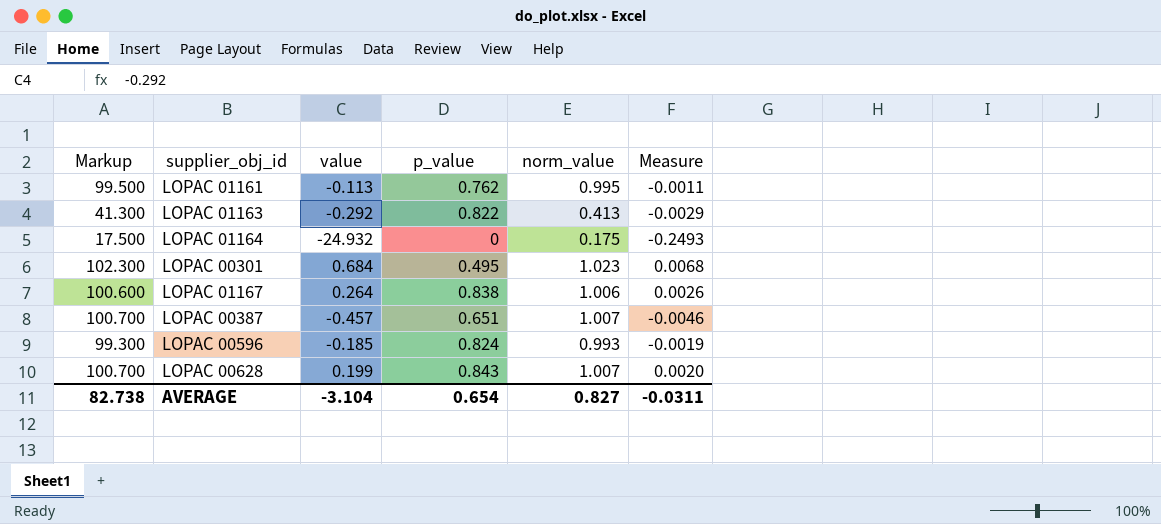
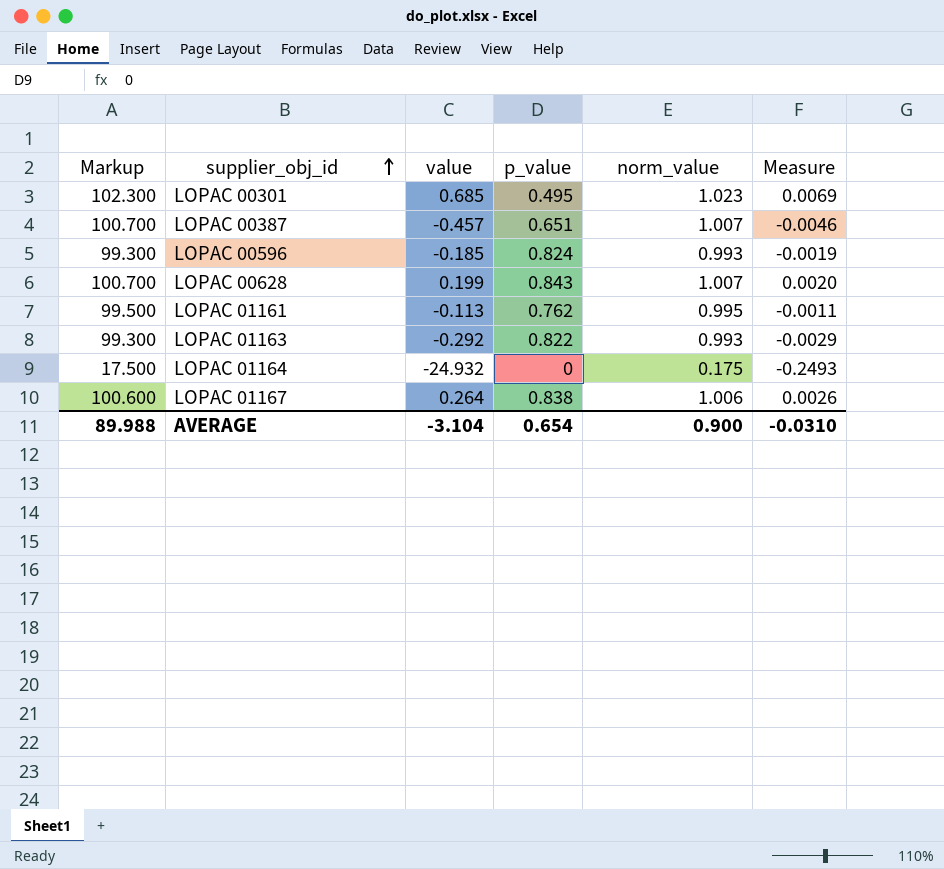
row order: none -> supplier_obj_id ascending
LOPAC 00301 | value: 0.684 -> 0.685
LOPAC 00301 | Measure: 0.0068 -> 0.0069
LOPAC 01163 | Markup: 41.300 -> 99.300
LOPAC 01163 | norm_value: 0.413 -> 0.993
AVERAGE | Markup: 82.738 -> 89.988
AVERAGE | norm_value: 0.827 -> 0.900
AVERAGE | Measure: -0.0311 -> -0.0310

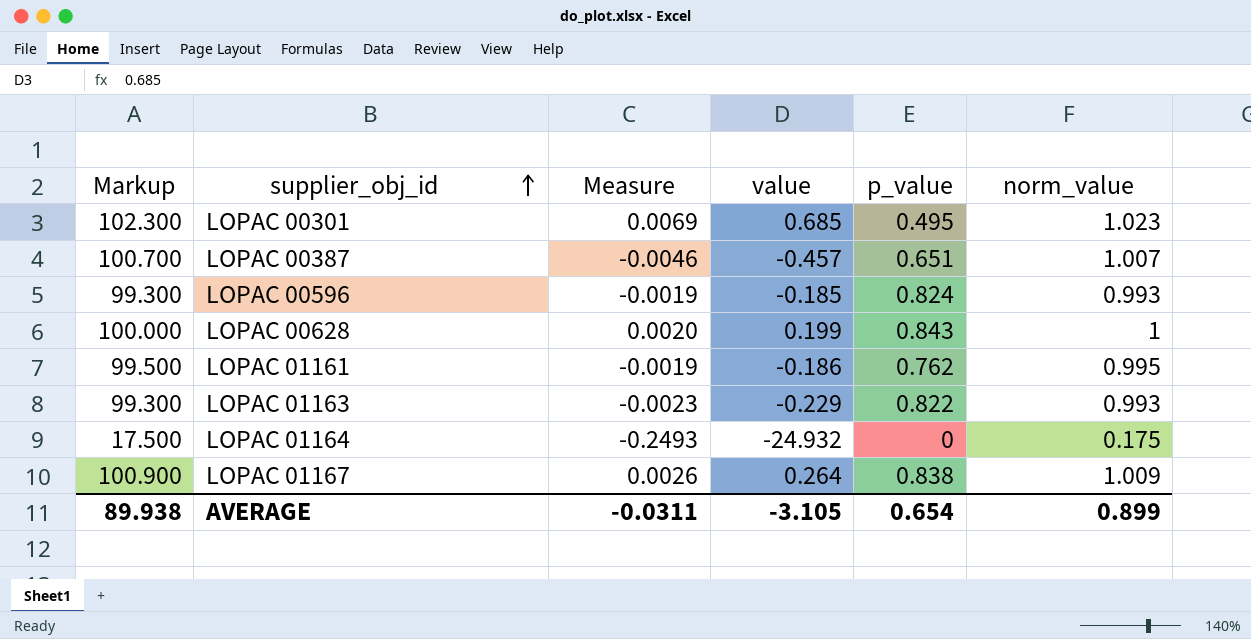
column Measure | position: 6 -> 3
LOPAC 00628 | Markup: 100.700 -> 100.000
LOPAC 00628 | norm_value: 1.007 -> 1
LOPAC 01161 | Measure: -0.0011 -> -0.0019
LOPAC 01161 | value: -0.113 -> -0.186
LOPAC 01163 | Measure: -0.0029 -> -0.0023
LOPAC 01163 | value: -0.292 -> -0.229
LOPAC 01167 | Markup: 100.600 -> 100.900
LOPAC 01167 | norm_value: 1.006 -> 1.009
AVERAGE | Markup: 89.988 -> 89.938
AVERAGE | Measure: -0.0310 -> -0.0311
AVERAGE | value: -3.104 -> -3.105
AVERAGE | norm_value: 0.900 -> 0.899

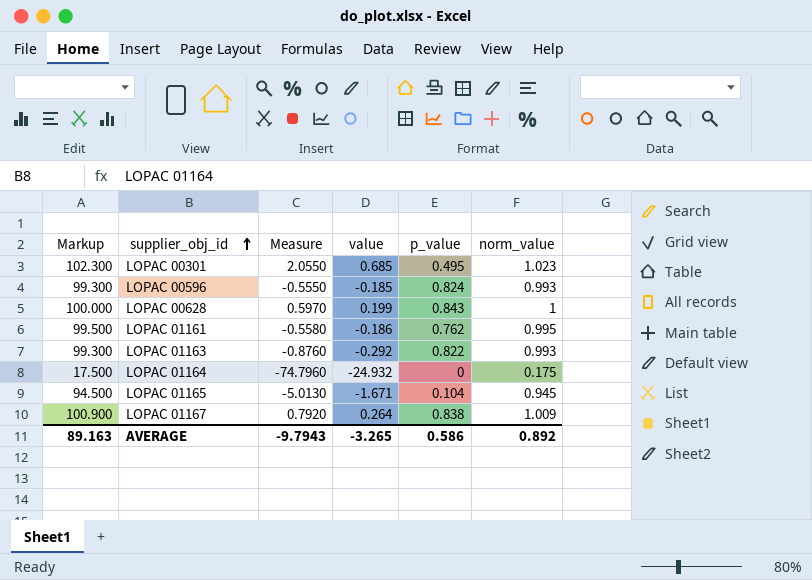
column Measure | formula: [value] * 0.01 -> [value] * 3
row LOPAC 00387: 100.700 | -0.0046 | -0.457 | 0.651 | 1.007 -> none
LOPAC 01163 | value: -0.229 -> -0.292
row LOPAC 01165: none -> 94.500 | -5.0130 | -1.671 | 0.104 | 0.945
AVERAGE | Markup: 89.938 -> 89.163
AVERAGE | Measure: -0.0311 -> -9.7943
AVERAGE | value: -3.105 -> -3.265
AVERAGE | p_value: 0.654 -> 0.586
AVERAGE | norm_value: 0.899 -> 0.892

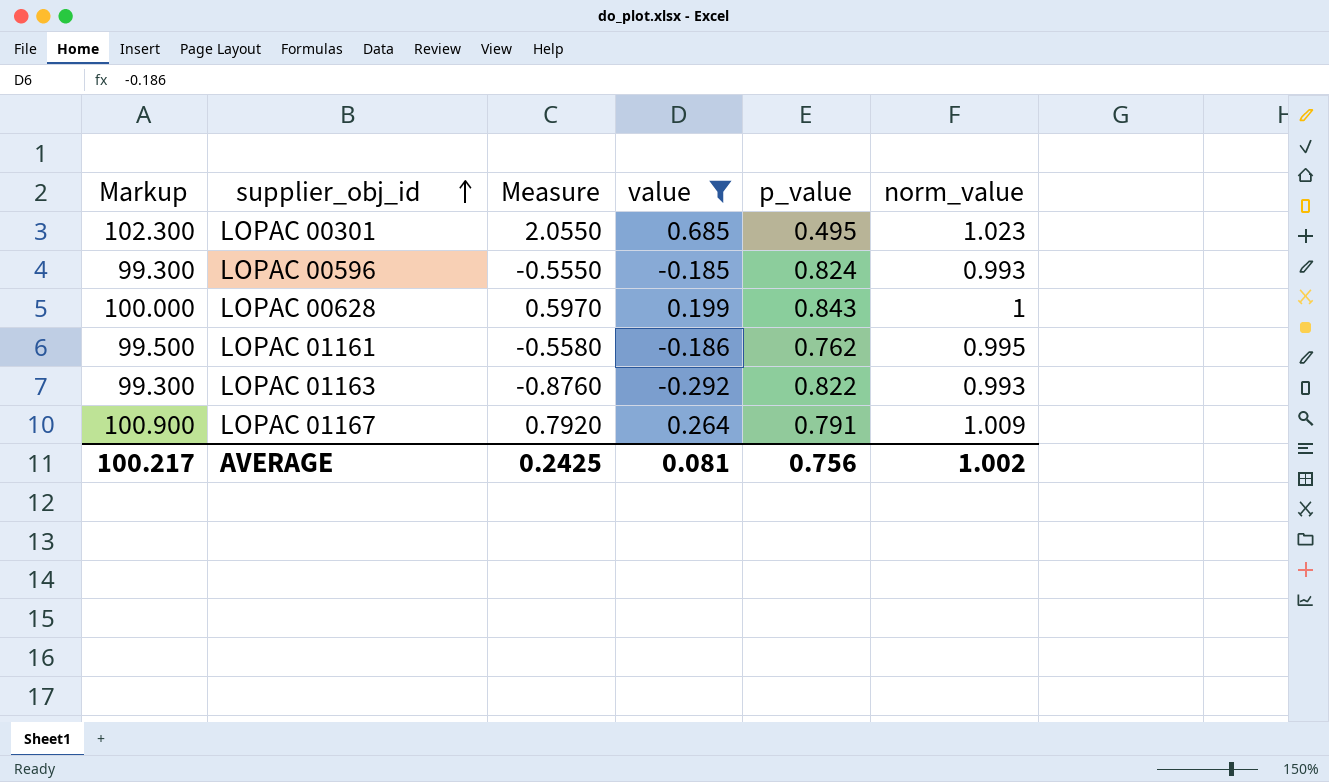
filter: none -> value >= -0.292
LOPAC 01167 | p_value: 0.838 -> 0.791
AVERAGE | Markup: 89.163 -> 100.217
AVERAGE | Measure: -9.7943 -> 0.2425
AVERAGE | value: -3.265 -> 0.081
AVERAGE | p_value: 0.586 -> 0.756
AVERAGE | norm_value: 0.892 -> 1.002

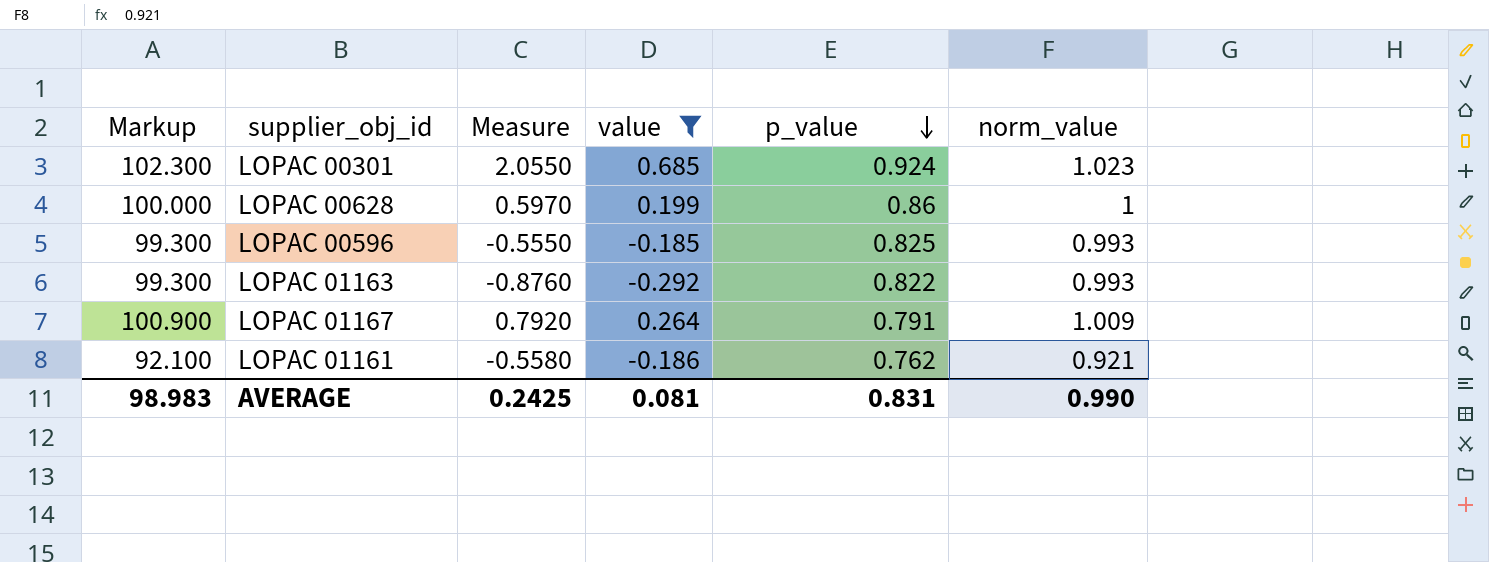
row order: supplier_obj_id ascending -> p_value descending
LOPAC 00301 | p_value: 0.495 -> 0.924
LOPAC 00628 | p_value: 0.843 -> 0.86
LOPAC 00596 | p_value: 0.824 -> 0.825
LOPAC 01161 | Markup: 99.500 -> 92.100
LOPAC 01161 | norm_value: 0.995 -> 0.921
AVERAGE | Markup: 100.217 -> 98.983
AVERAGE | p_value: 0.756 -> 0.831
AVERAGE | norm_value: 1.002 -> 0.990

